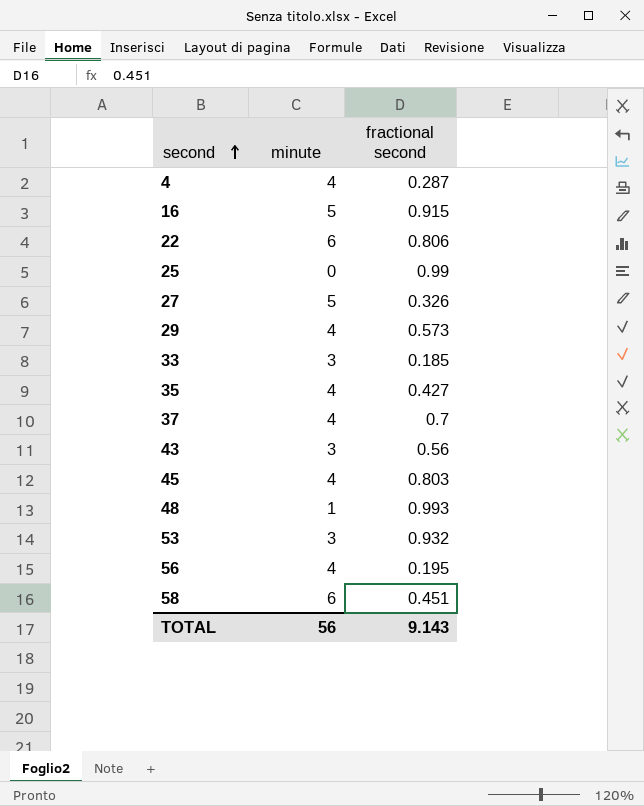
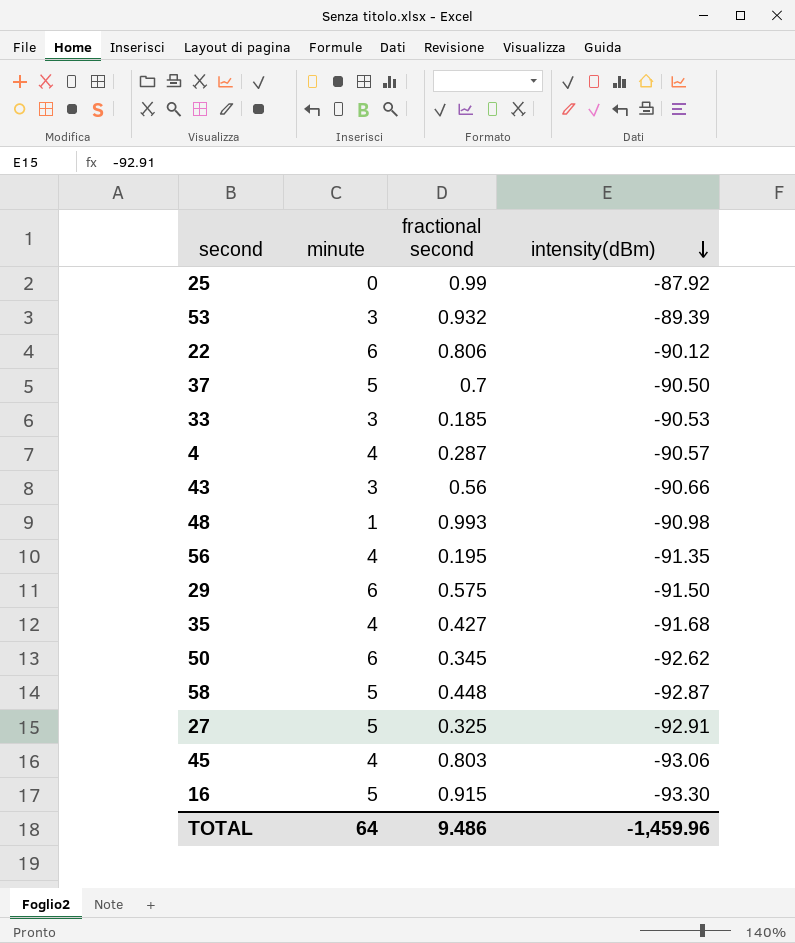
row order: second ascending -> intensity(dBm) descending
column intensity(dBm) | position: none -> 4
37 | minute: 4 -> 5
29 | minute: 4 -> 6
29 | fractional second: 0.573 -> 0.575
row 50: none -> 6 | 0.345 | -92.62
58 | minute: 6 -> 5
58 | fractional second: 0.451 -> 0.448
27 | fractional second: 0.326 -> 0.325
TOTAL | minute: 56 -> 64
TOTAL | fractional second: 9.143 -> 9.486

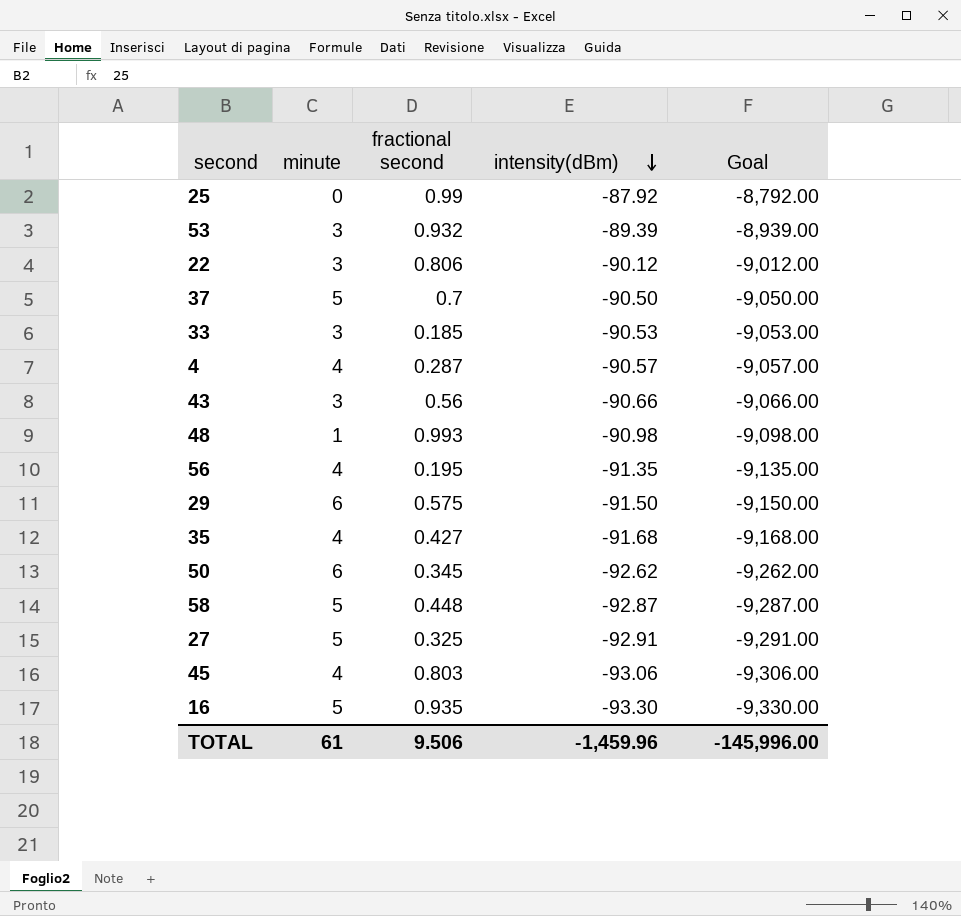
column Goal | formula: none -> [intensity(dBm)] * 100
22 | minute: 6 -> 3
16 | fractional second: 0.915 -> 0.935
TOTAL | minute: 64 -> 61
TOTAL | fractional second: 9.486 -> 9.506

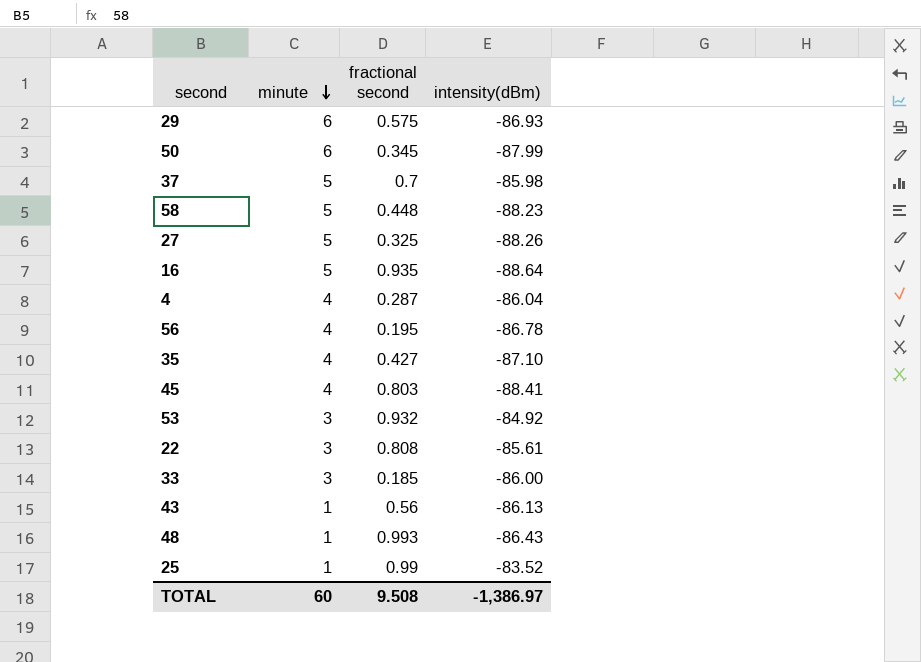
row order: intensity(dBm) descending -> minute descending
column Goal | formula: [intensity(dBm)] * 100 -> none
29 | intensity(dBm): -91.50 -> -86.93
50 | intensity(dBm): -92.62 -> -87.99
37 | intensity(dBm): -90.50 -> -85.98
58 | intensity(dBm): -92.87 -> -88.23
27 | intensity(dBm): -92.91 -> -88.26
16 | intensity(dBm): -93.30 -> -88.64
4 | intensity(dBm): -90.57 -> -86.04
56 | intensity(dBm): -91.35 -> -86.78
35 | intensity(dBm): -91.68 -> -87.10
45 | intensity(dBm): -93.06 -> -88.41
53 | intensity(dBm): -89.39 -> -84.92
22 | fractional second: 0.806 -> 0.808
22 | intensity(dBm): -90.12 -> -85.61
33 | intensity(dBm): -90.53 -> -86.00
43 | minute: 3 -> 1
43 | intensity(dBm): -90.66 -> -86.13
48 | intensity(dBm): -90.98 -> -86.43
25 | minute: 0 -> 1
25 | intensity(dBm): -87.92 -> -83.52
TOTAL | minute: 61 -> 60
TOTAL | fractional second: 9.506 -> 9.508
TOTAL | intensity(dBm): -1,459.96 -> -1,386.97

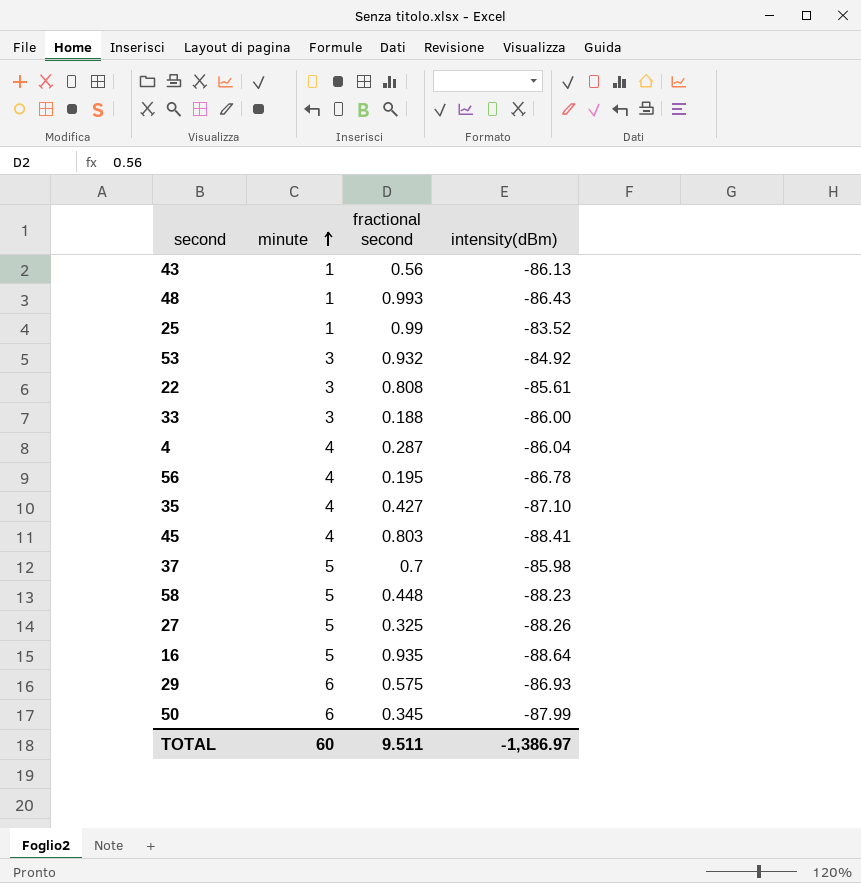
row order: minute descending -> minute ascending
33 | fractional second: 0.185 -> 0.188
TOTAL | fractional second: 9.508 -> 9.511

